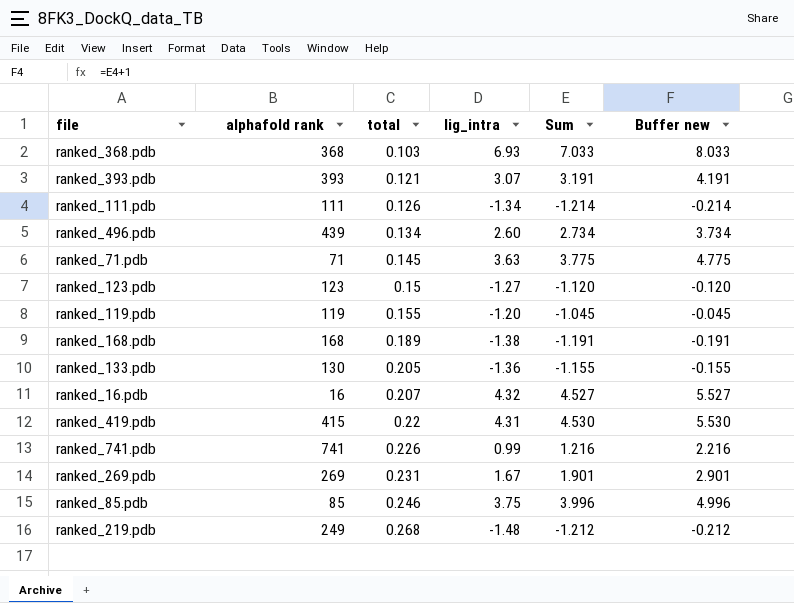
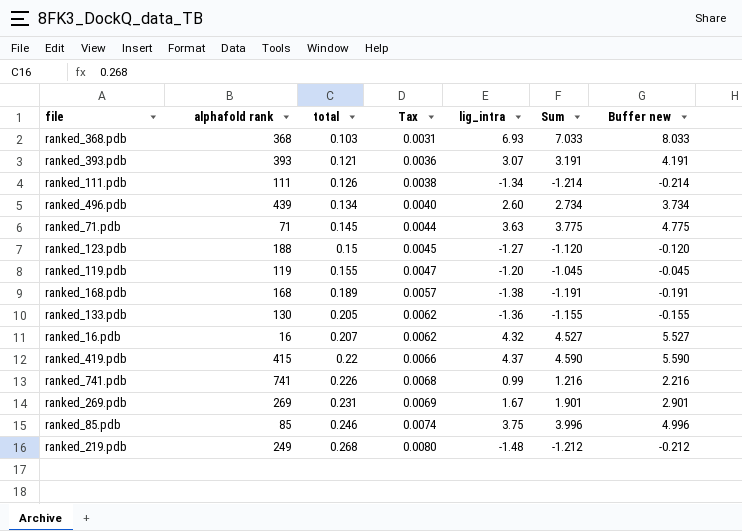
column Tax | formula: none -> [total] * 0.03
ranked_123.pdb | alphafold rank: 123 -> 188
ranked_419.pdb | lig_intra: 4.31 -> 4.37
ranked_419.pdb | Sum: 4.530 -> 4.590
ranked_419.pdb | Buffer new: 5.530 -> 5.590

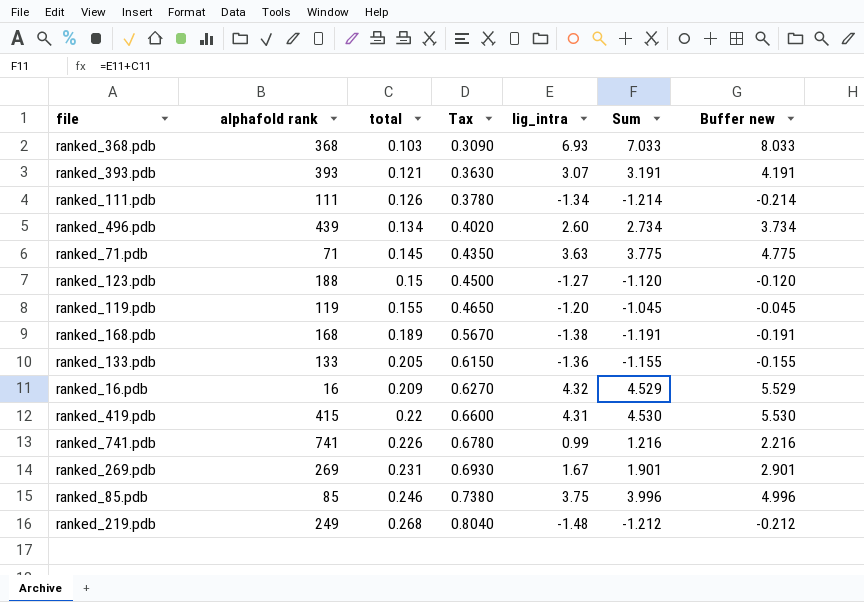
column Tax | formula: [total] * 0.03 -> [total] * 3
ranked_133.pdb | alphafold rank: 130 -> 133
ranked_16.pdb | total: 0.207 -> 0.209
ranked_16.pdb | Sum: 4.527 -> 4.529
ranked_16.pdb | Buffer new: 5.527 -> 5.529
ranked_419.pdb | lig_intra: 4.37 -> 4.31
ranked_419.pdb | Sum: 4.590 -> 4.530
ranked_419.pdb | Buffer new: 5.590 -> 5.530

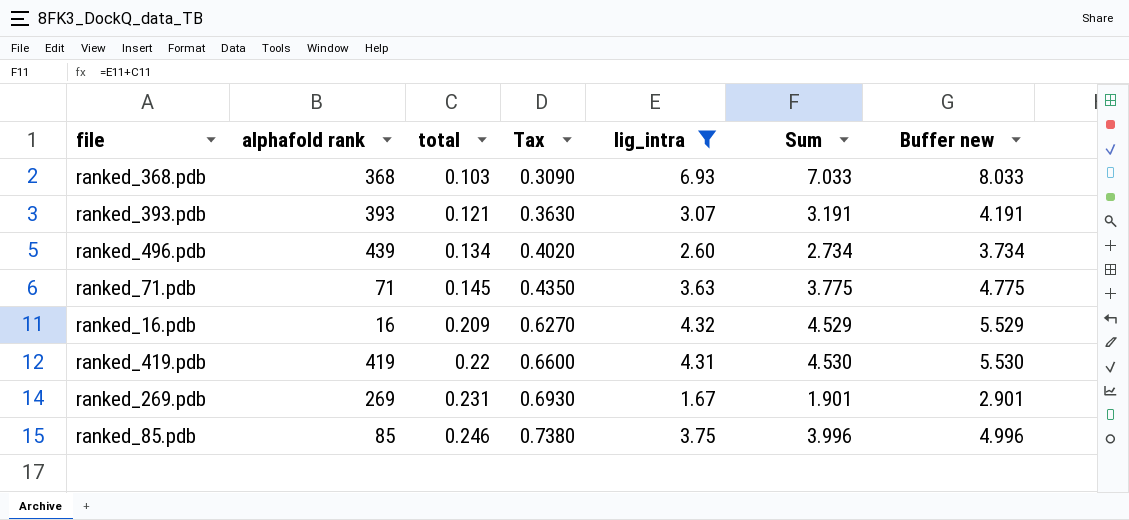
filter: none -> lig_intra >= 1.67
ranked_419.pdb | alphafold rank: 415 -> 419

